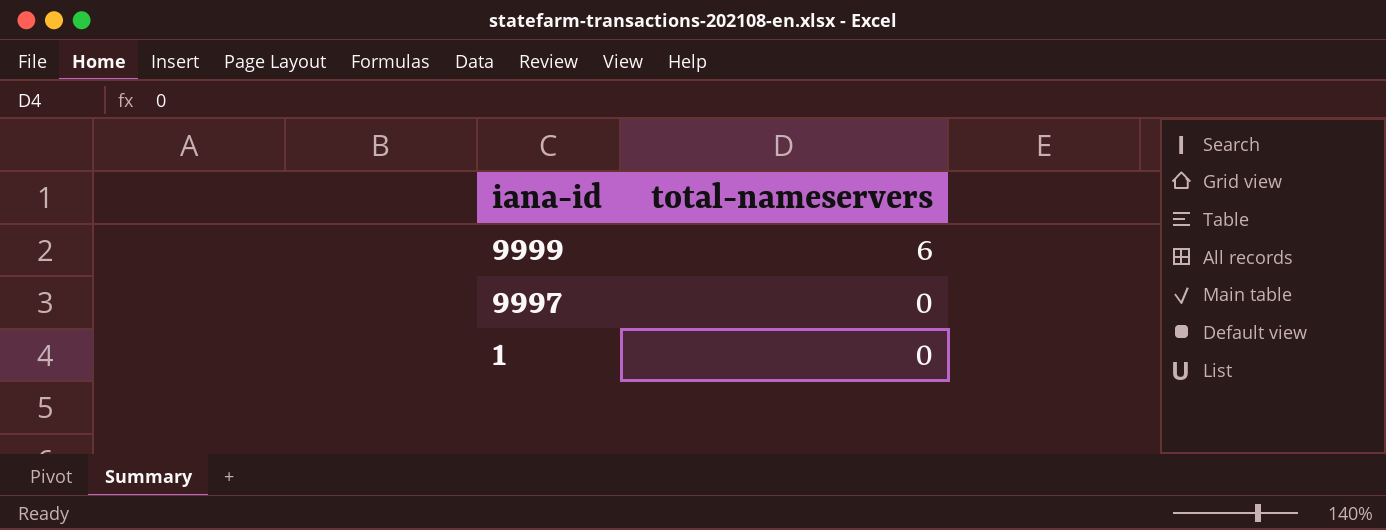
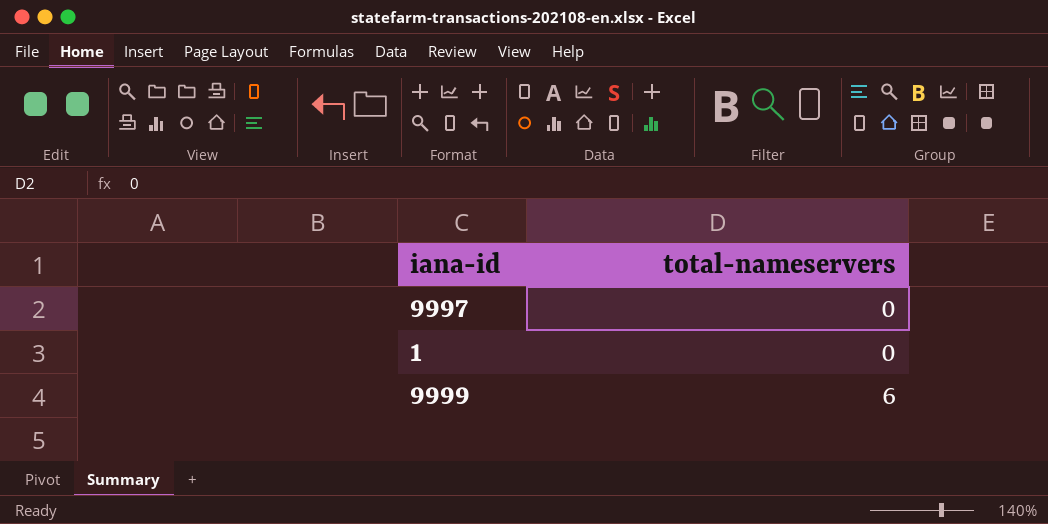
row order: iana-id descending -> total-nameservers ascending

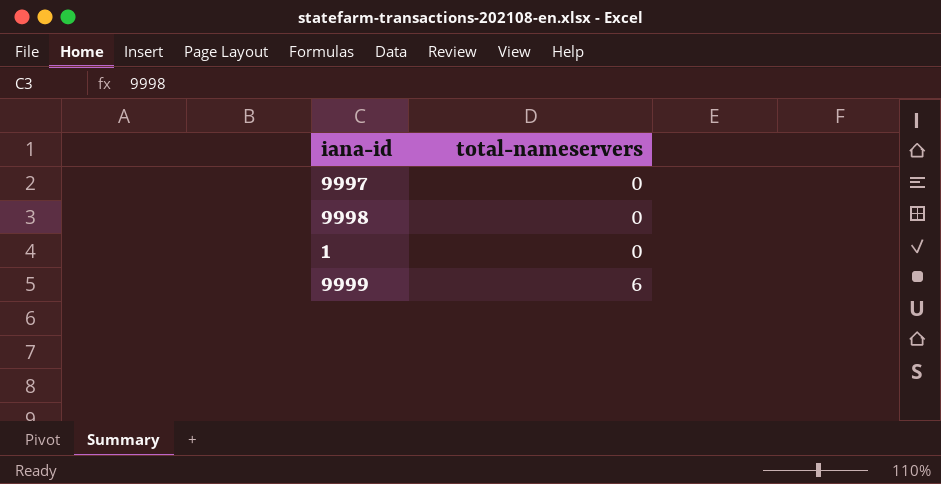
row 9998: none -> 0

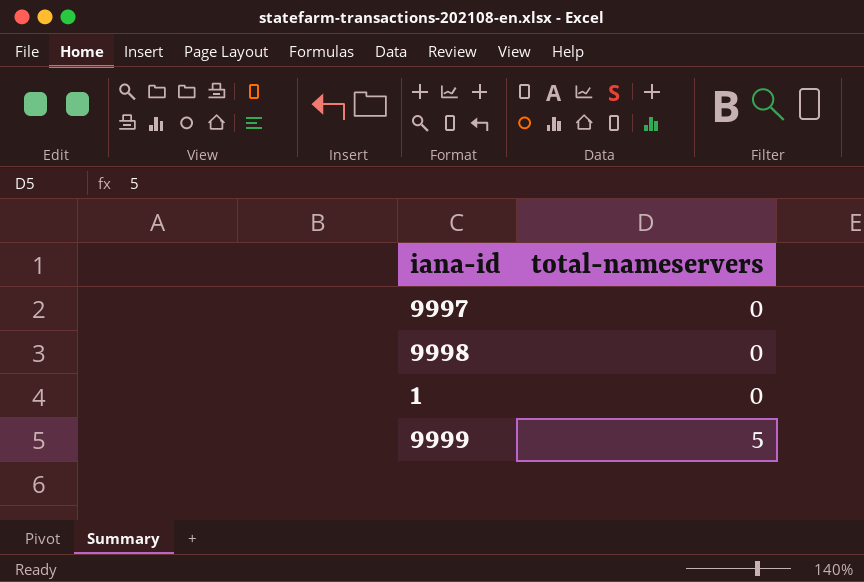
9999 | total-nameservers: 6 -> 5

